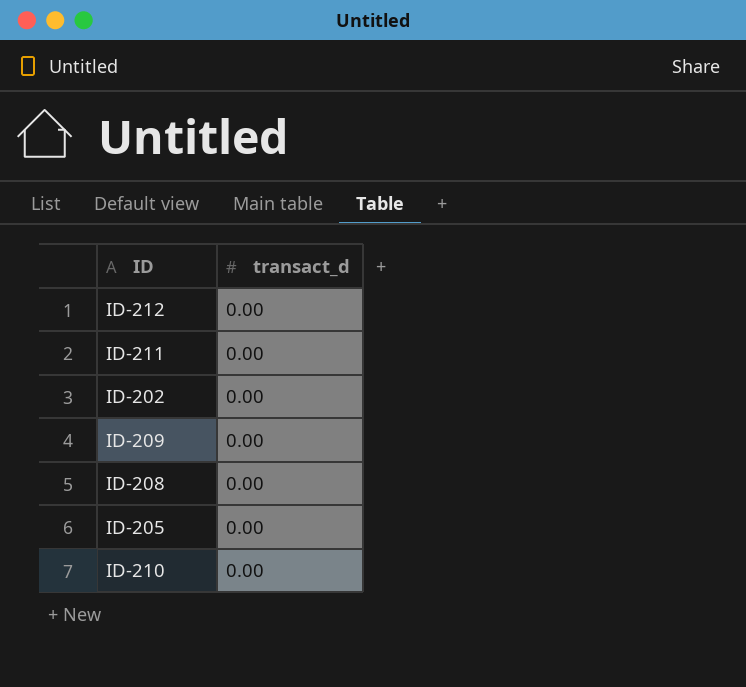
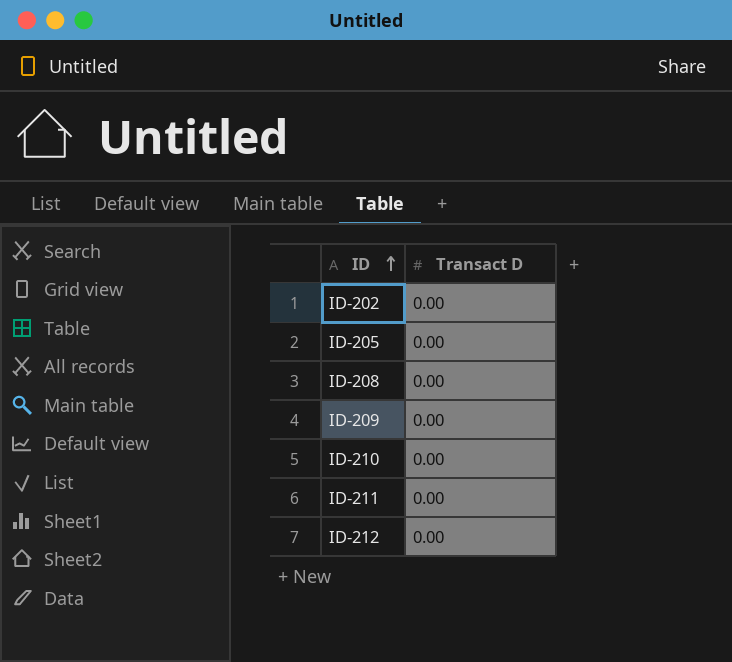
row order: none -> ID ascending
column name: transact_d -> Transact D

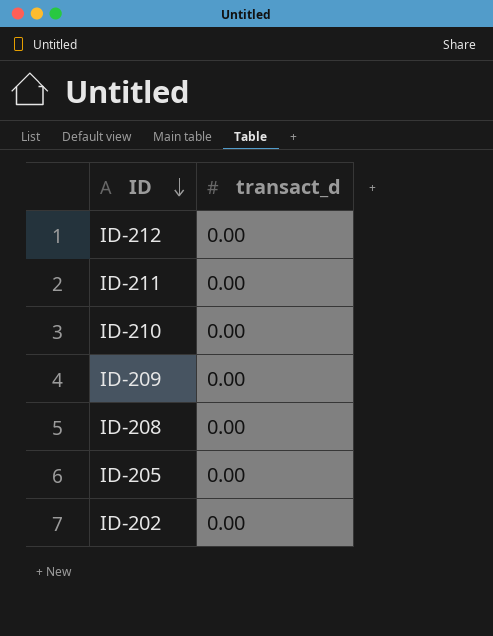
row order: ID ascending -> ID descending
column name: Transact D -> transact_d

